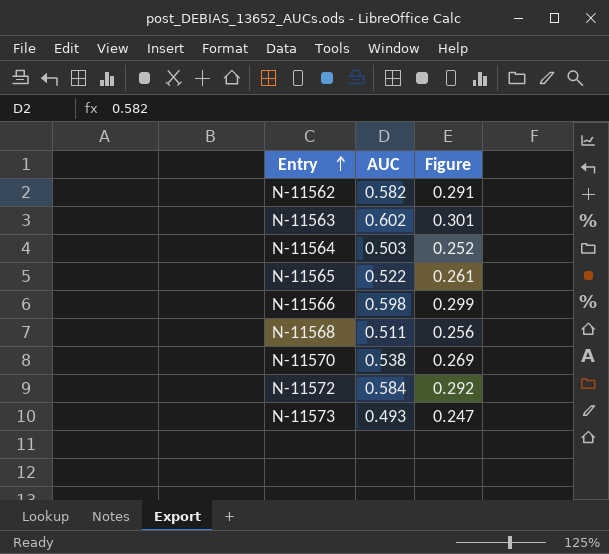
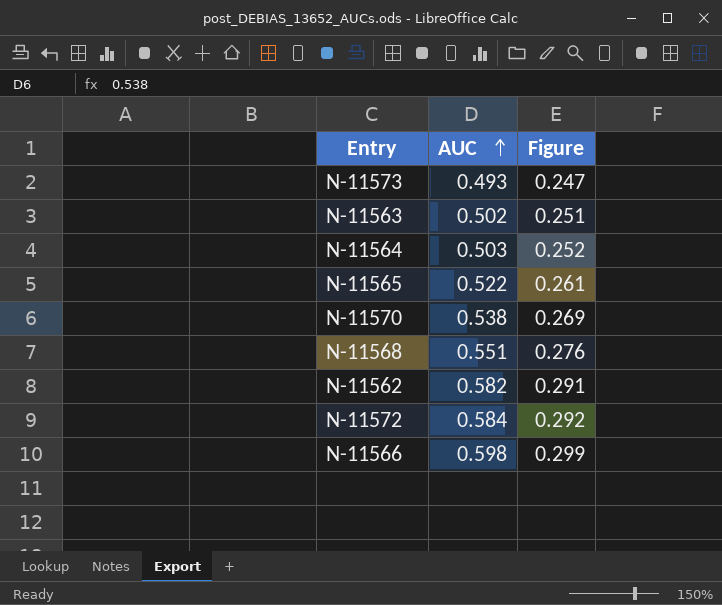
row order: Entry ascending -> AUC ascending
N-11563 | AUC: 0.602 -> 0.502
N-11563 | Figure: 0.301 -> 0.251
N-11568 | AUC: 0.511 -> 0.551
N-11568 | Figure: 0.256 -> 0.276

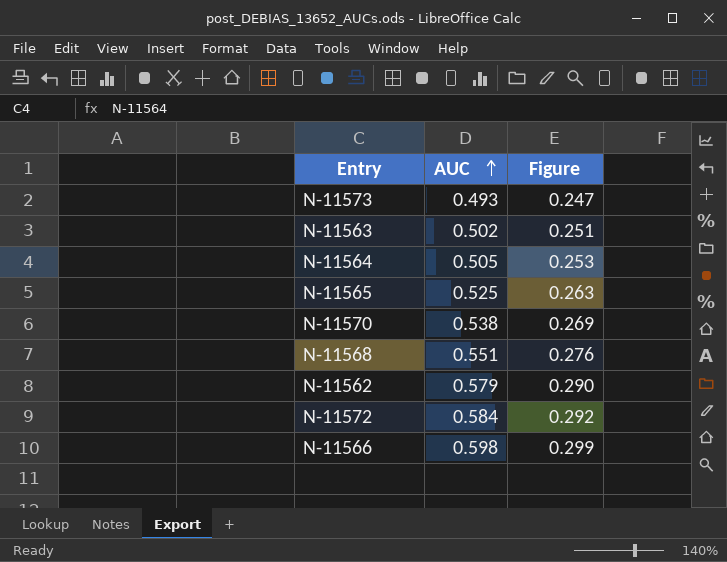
N-11564 | AUC: 0.503 -> 0.505
N-11564 | Figure: 0.252 -> 0.253
N-11565 | AUC: 0.522 -> 0.525
N-11565 | Figure: 0.261 -> 0.263
N-11562 | AUC: 0.582 -> 0.579
N-11562 | Figure: 0.291 -> 0.290

